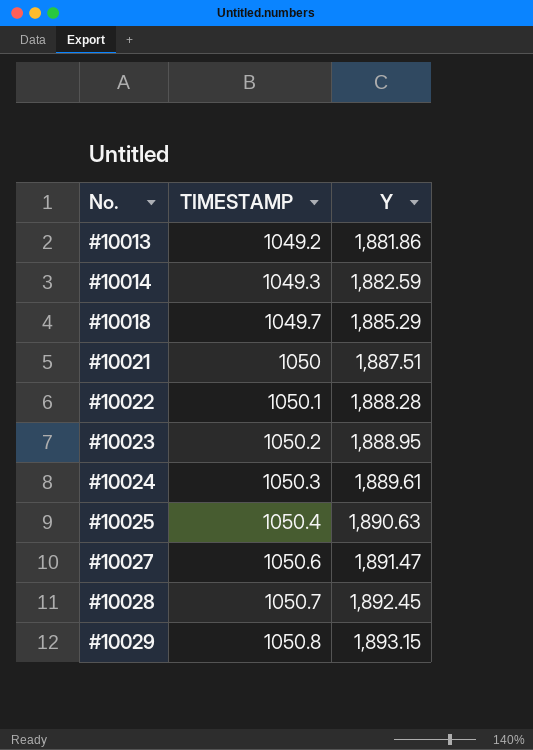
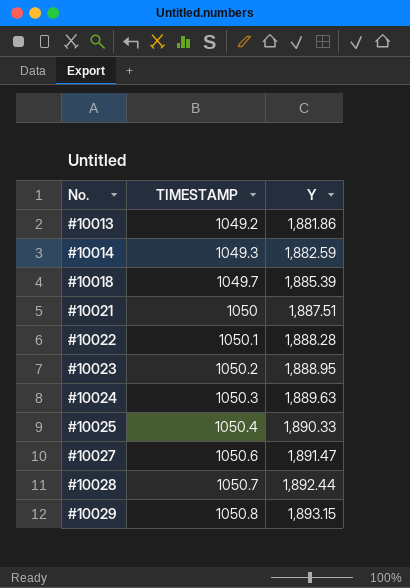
#10018 | Y: 1,885.29 -> 1,885.39
#10024 | Y: 1,889.61 -> 1,889.63
#10025 | Y: 1,890.63 -> 1,890.33
#10028 | Y: 1,892.45 -> 1,892.44

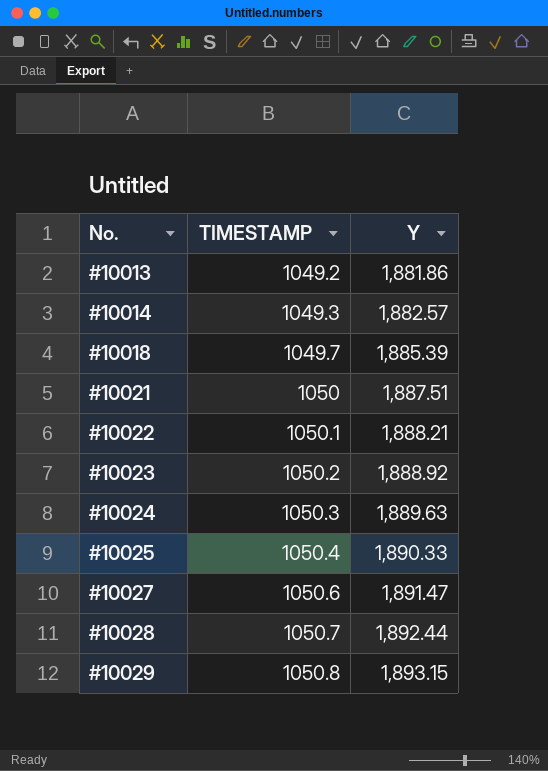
#10014 | Y: 1,882.59 -> 1,882.57
#10022 | Y: 1,888.28 -> 1,888.21
#10023 | Y: 1,888.95 -> 1,888.92

